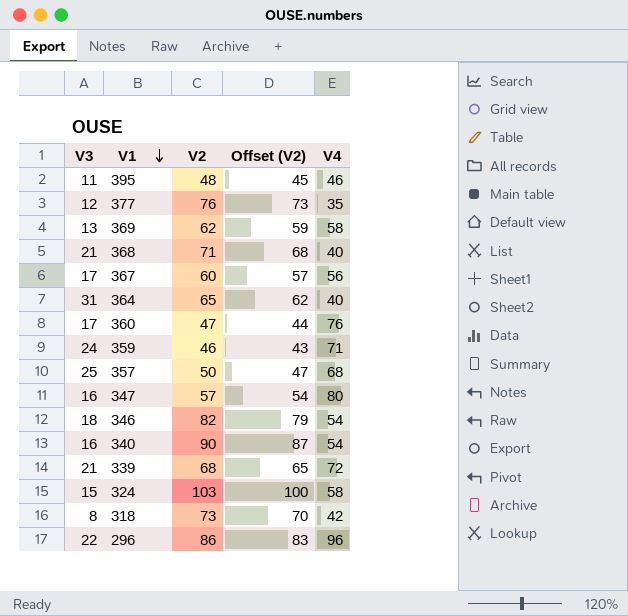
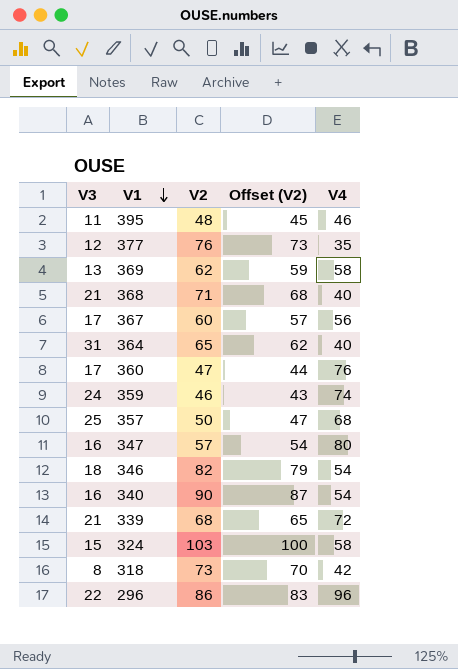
359 | V4: 71 -> 74

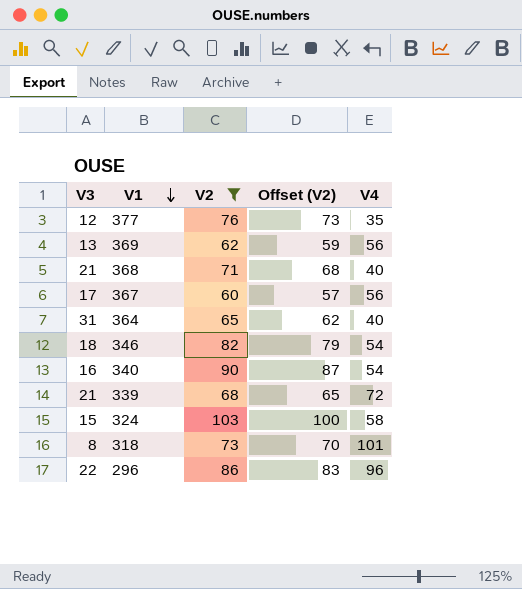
filter: none -> V2 >= 60
369 | V4: 58 -> 56
318 | V4: 42 -> 101

